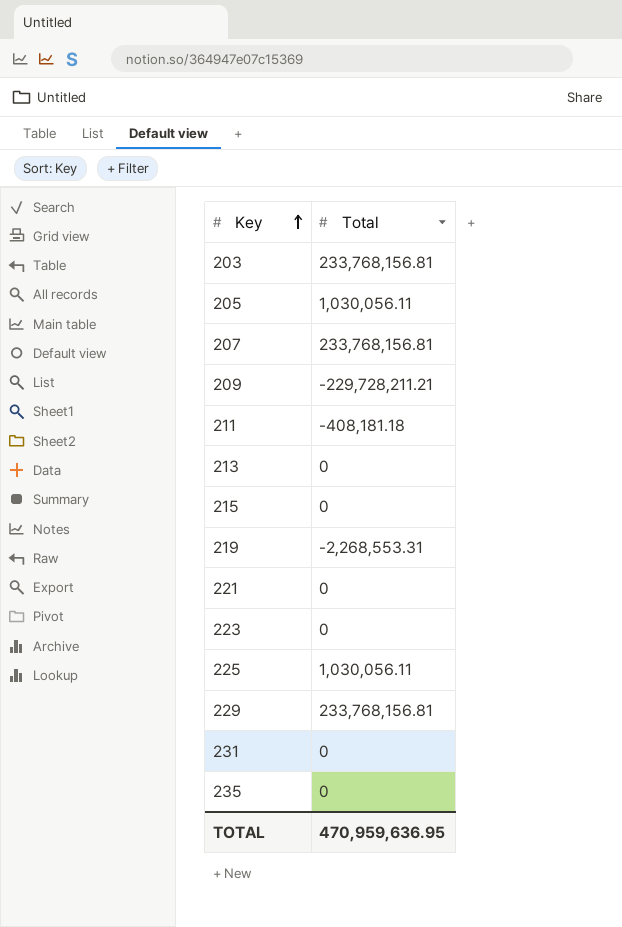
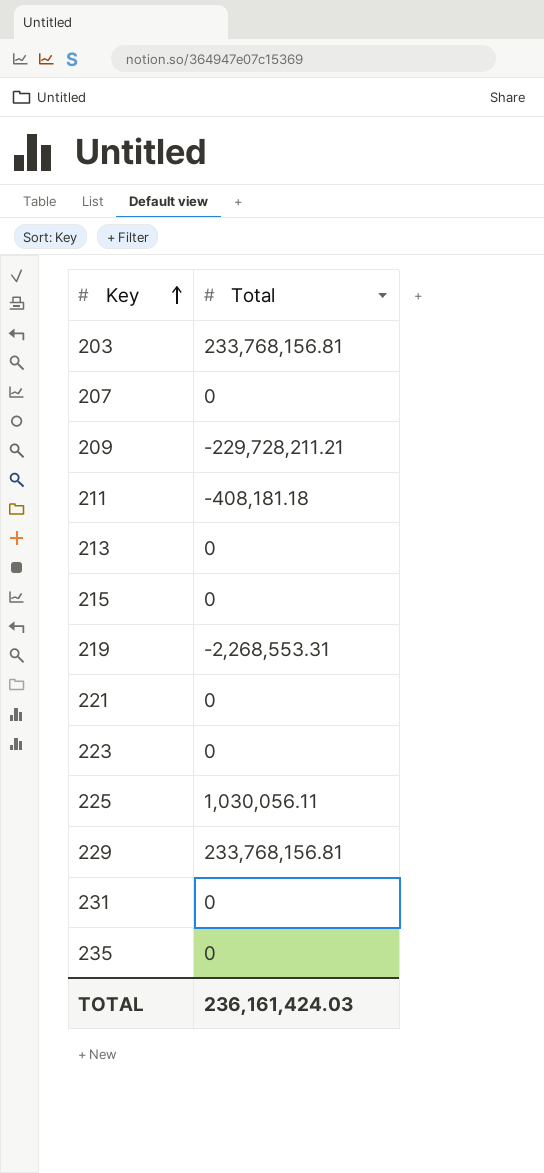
row 205: 1,030,056.11 -> none
207 | Total: 233,768,156.81 -> 0
TOTAL | Total: 470,959,636.95 -> 236,161,424.03

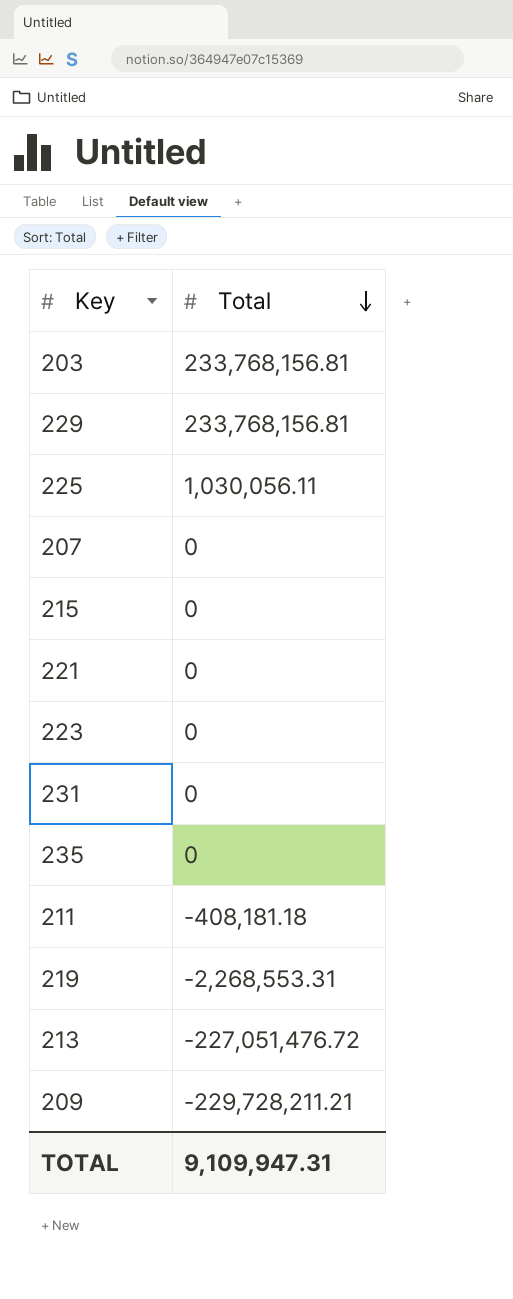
row order: Key ascending -> Total descending
213 | Total: 0 -> -227,051,476.72
TOTAL | Total: 236,161,424.03 -> 9,109,947.31

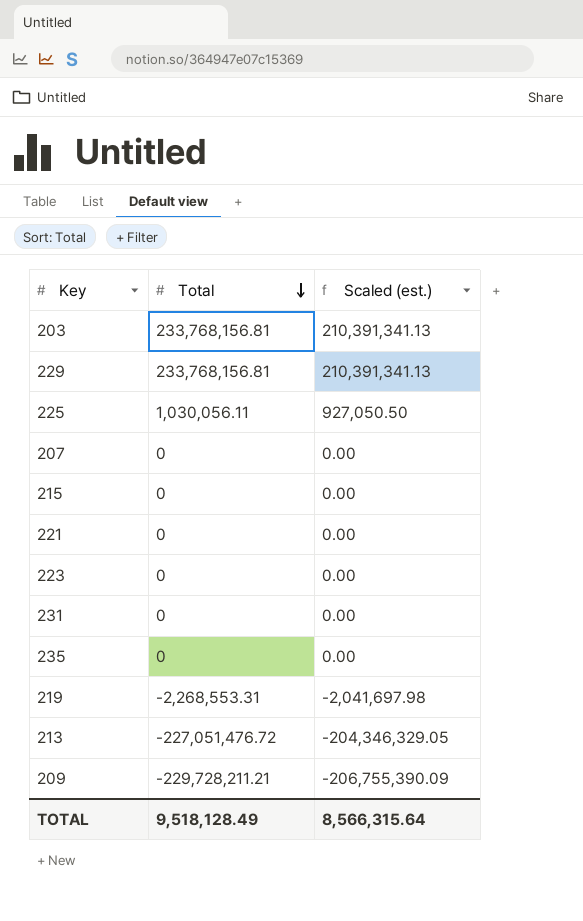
column Scaled (est.) | formula: none -> [Total] * 0.9
row 211: -408,181.18 -> none
TOTAL | Total: 9,109,947.31 -> 9,518,128.49

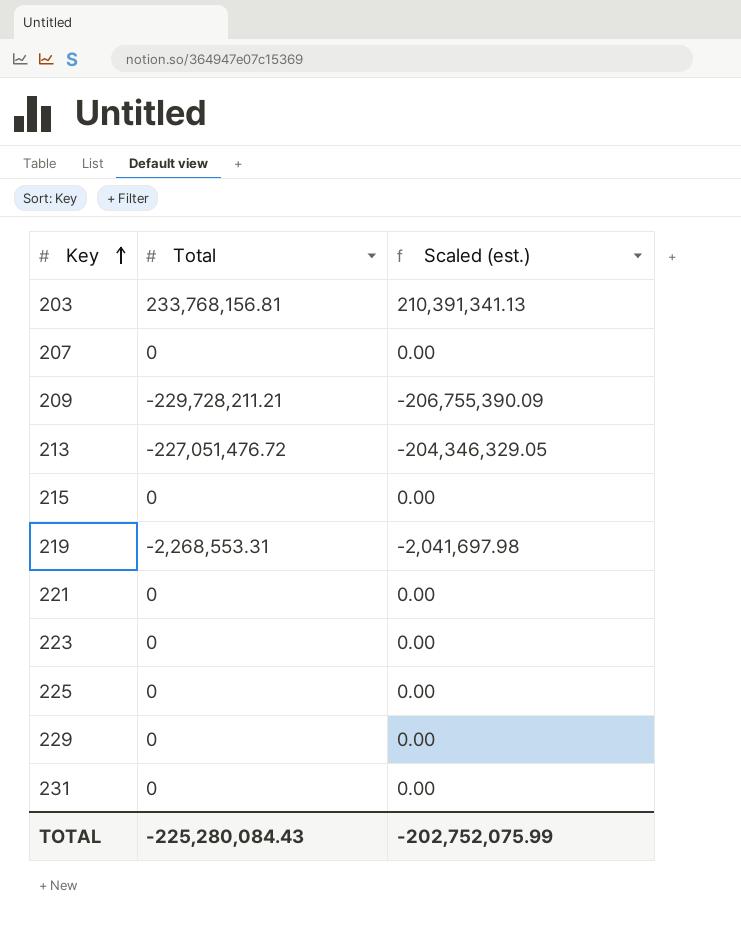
row order: Total descending -> Key ascending
row 235: 0 | 0.00 -> none
225 | Total: 1,030,056.11 -> 0
225 | Scaled (est.): 927,050.50 -> 0.00
229 | Total: 233,768,156.81 -> 0
229 | Scaled (est.): 210,391,341.13 -> 0.00
TOTAL | Total: 9,518,128.49 -> -225,280,084.43
TOTAL | Scaled (est.): 8,566,315.64 -> -202,752,075.99

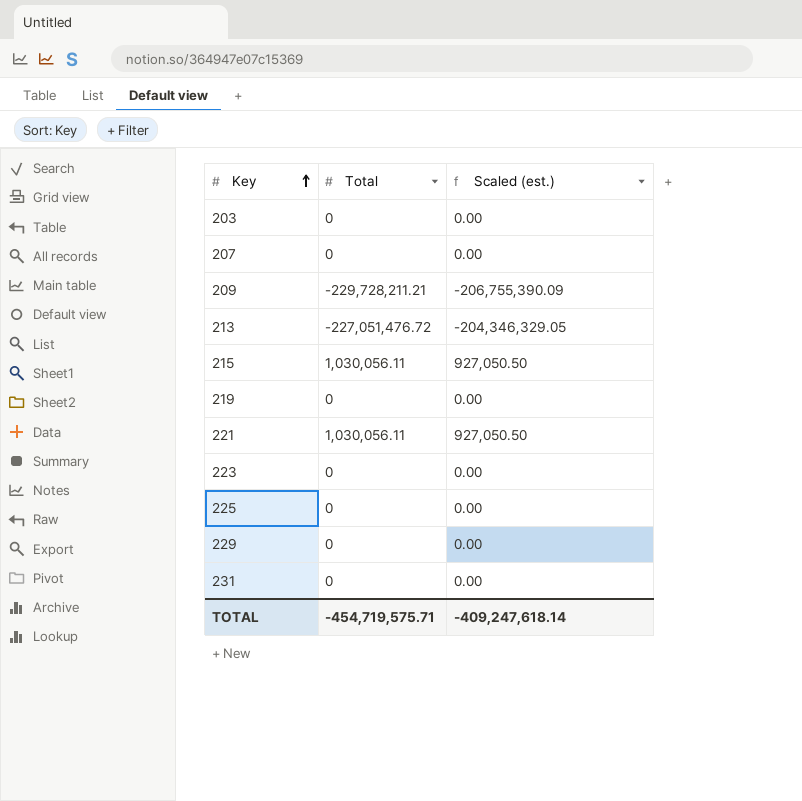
203 | Total: 233,768,156.81 -> 0
203 | Scaled (est.): 210,391,341.13 -> 0.00
215 | Total: 0 -> 1,030,056.11
215 | Scaled (est.): 0.00 -> 927,050.50
219 | Total: -2,268,553.31 -> 0
219 | Scaled (est.): -2,041,697.98 -> 0.00
221 | Total: 0 -> 1,030,056.11
221 | Scaled (est.): 0.00 -> 927,050.50
TOTAL | Total: -225,280,084.43 -> -454,719,575.71
TOTAL | Scaled (est.): -202,752,075.99 -> -409,247,618.14

